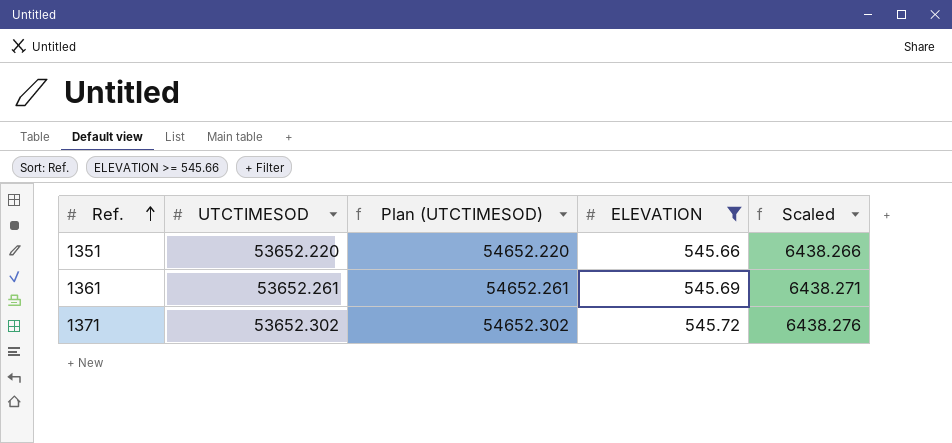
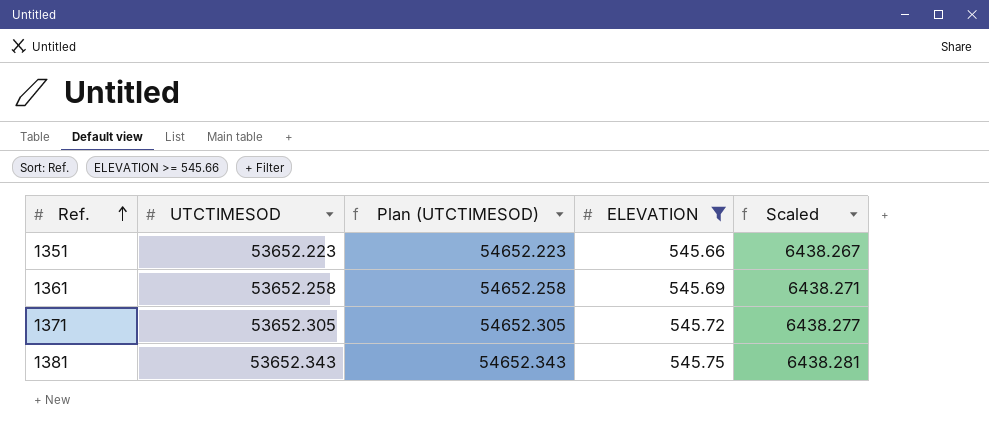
1351 | UTCTIMESOD: 53652.220 -> 53652.223
1351 | Plan (UTCTIMESOD): 54652.220 -> 54652.223
1351 | Scaled: 6438.266 -> 6438.267
1361 | UTCTIMESOD: 53652.261 -> 53652.258
1361 | Plan (UTCTIMESOD): 54652.261 -> 54652.258
1371 | UTCTIMESOD: 53652.302 -> 53652.305
1371 | Plan (UTCTIMESOD): 54652.302 -> 54652.305
1371 | Scaled: 6438.276 -> 6438.277
row 1381: none -> 53652.343 | 54652.343 | 545.75 | 6438.281

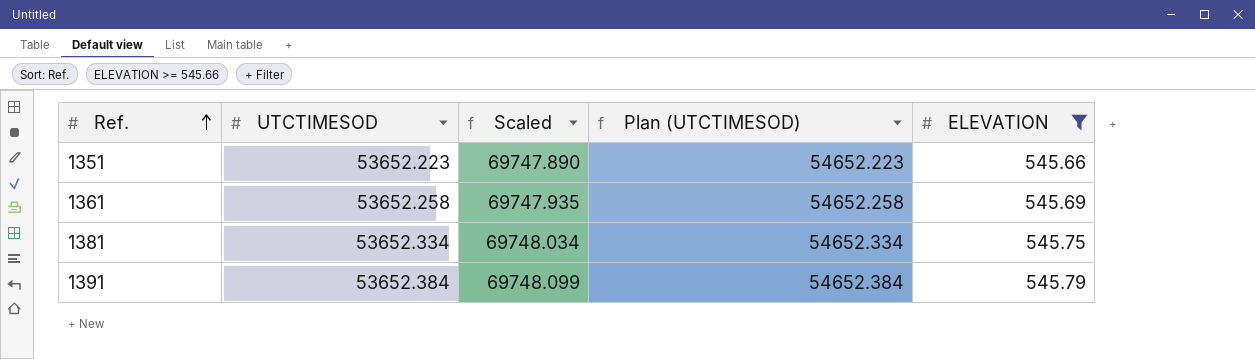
column Scaled | formula: [UTCTIMESOD] * 0.12 -> [UTCTIMESOD] * 1.3
column Scaled | position: 5 -> 3
row 1371: 53652.305 | 54652.305 | 545.72 | 6438.277 -> none
1381 | UTCTIMESOD: 53652.343 -> 53652.334
1381 | Plan (UTCTIMESOD): 54652.343 -> 54652.334
row 1391: none -> 53652.384 | 69748.099 | 54652.384 | 545.79

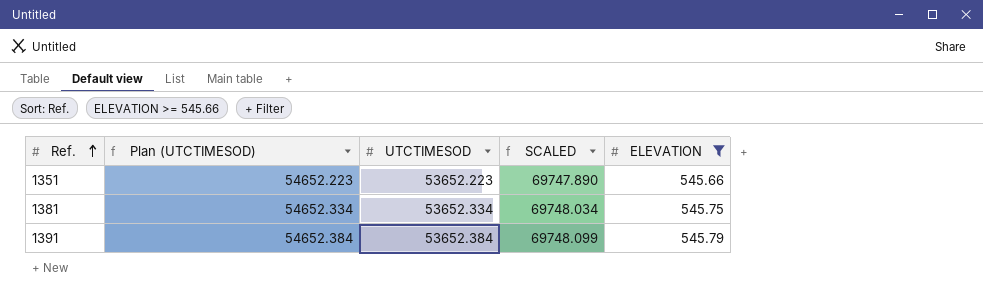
column Plan (UTCTIMESOD) | position: 4 -> 2
column name: Scaled -> SCALED
row 1361: 53652.258 | 69747.935 | 54652.258 | 545.69 -> none

